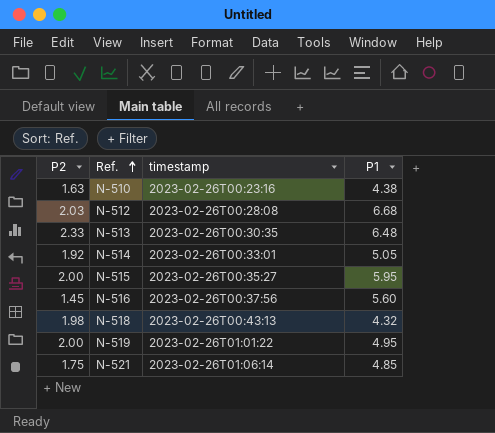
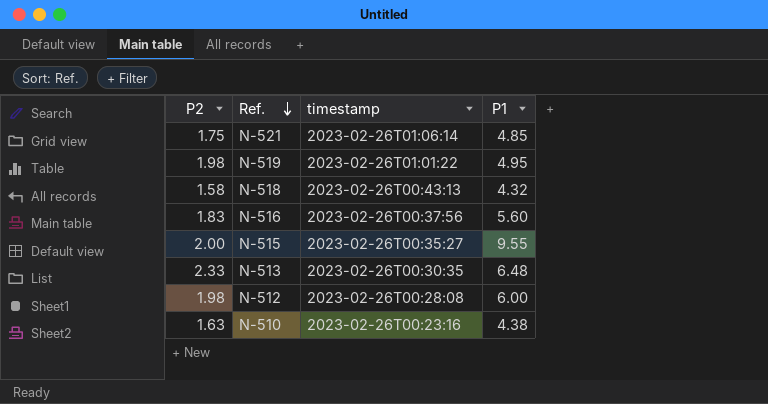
row order: Ref. ascending -> Ref. descending
row N-514: 1.92 | 2023-02-26T00:33:01 | 5.05 -> none
N-519 | P2: 2.00 -> 1.98
N-518 | P2: 1.98 -> 1.58
N-516 | P2: 1.45 -> 1.83
N-515 | P1: 5.95 -> 9.55
N-512 | P2: 2.03 -> 1.98
N-512 | P1: 6.68 -> 6.00

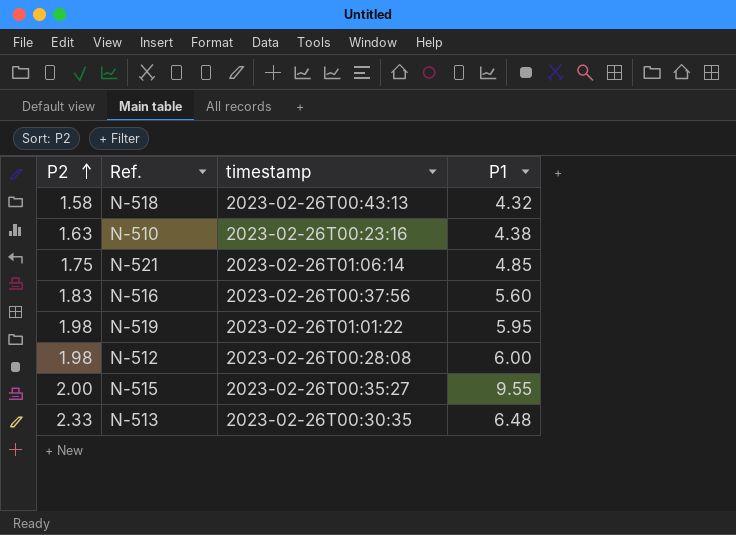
row order: Ref. descending -> P2 ascending
N-519 | P1: 4.95 -> 5.95

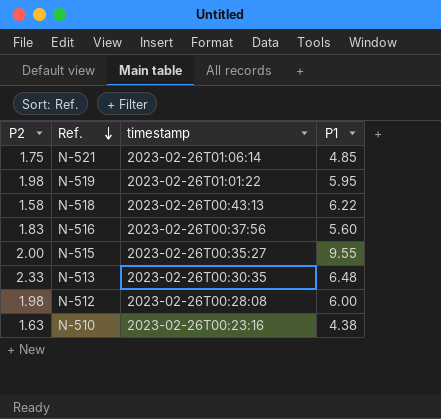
row order: P2 ascending -> Ref. descending
N-518 | P1: 4.32 -> 6.22

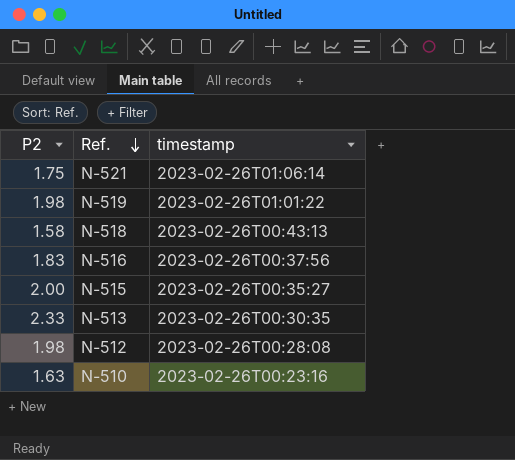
column P1 | position: 4 -> none

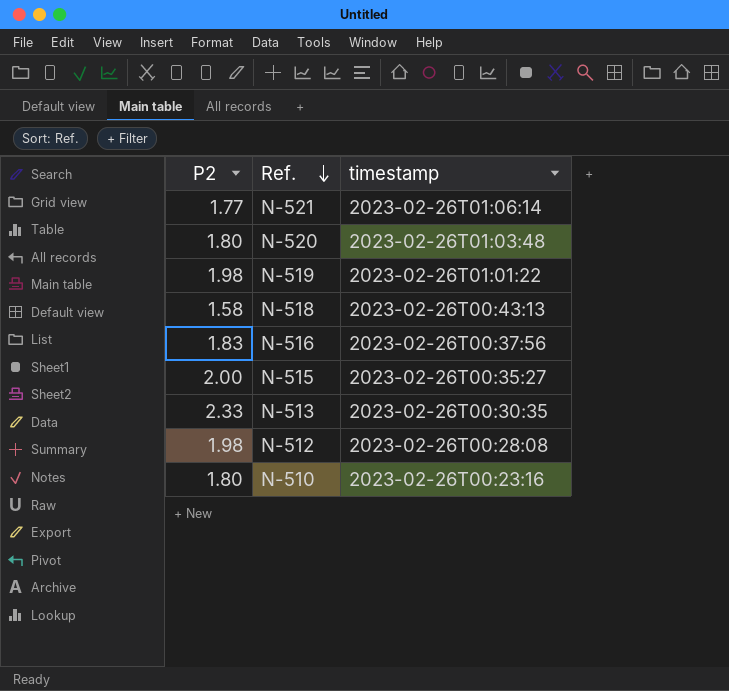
N-521 | P2: 1.75 -> 1.77
row N-520: none -> 1.80 | 2023-02-26T01:03:48
N-510 | P2: 1.63 -> 1.80

